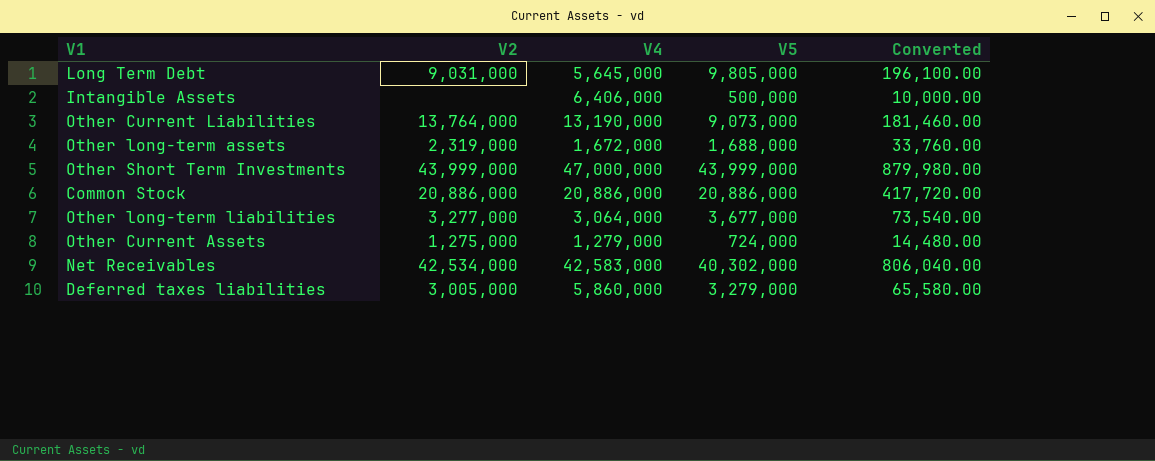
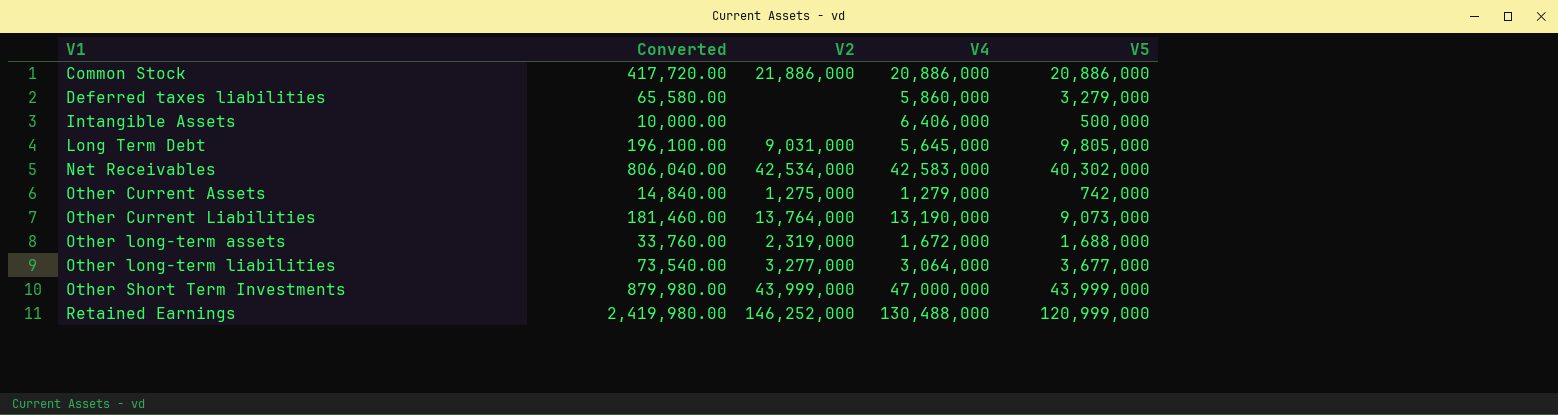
row order: none -> V1 ascending
column Converted | position: 5 -> 2
Common Stock | V2: 20,886,000 -> 21,886,000
Deferred taxes liabilities | V2: 3,005,000 -> none
Other Current Assets | Converted: 14,480.00 -> 14,840.00
Other Current Assets | V5: 724,000 -> 742,000
row Retained Earnings: none -> 2,419,980.00 | 146,252,000 | 130,488,000 | 120,999,000

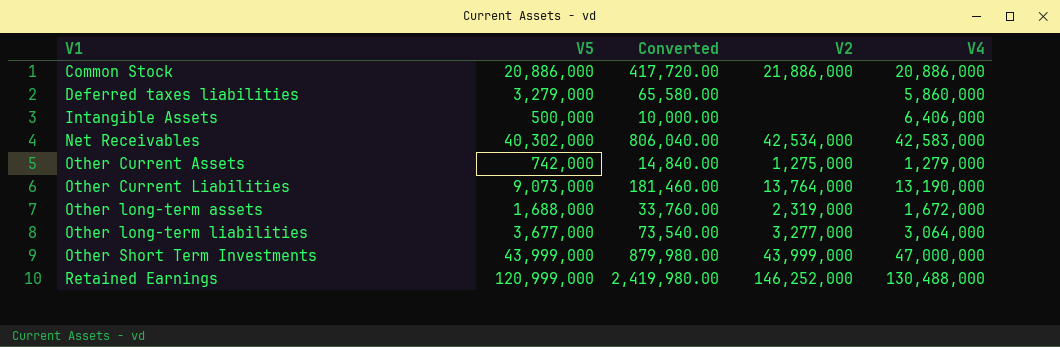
column V5 | position: 5 -> 2
row Long Term Debt: 196,100.00 | 9,031,000 | 5,645,000 | 9,805,000 -> none

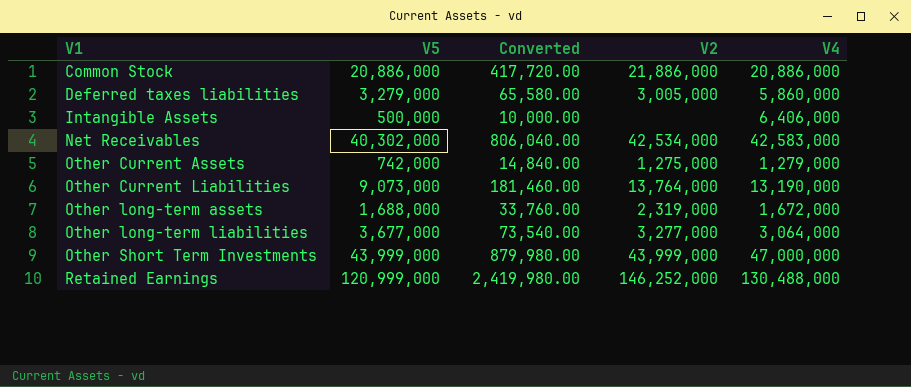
Deferred taxes liabilities | V2: none -> 3,005,000

